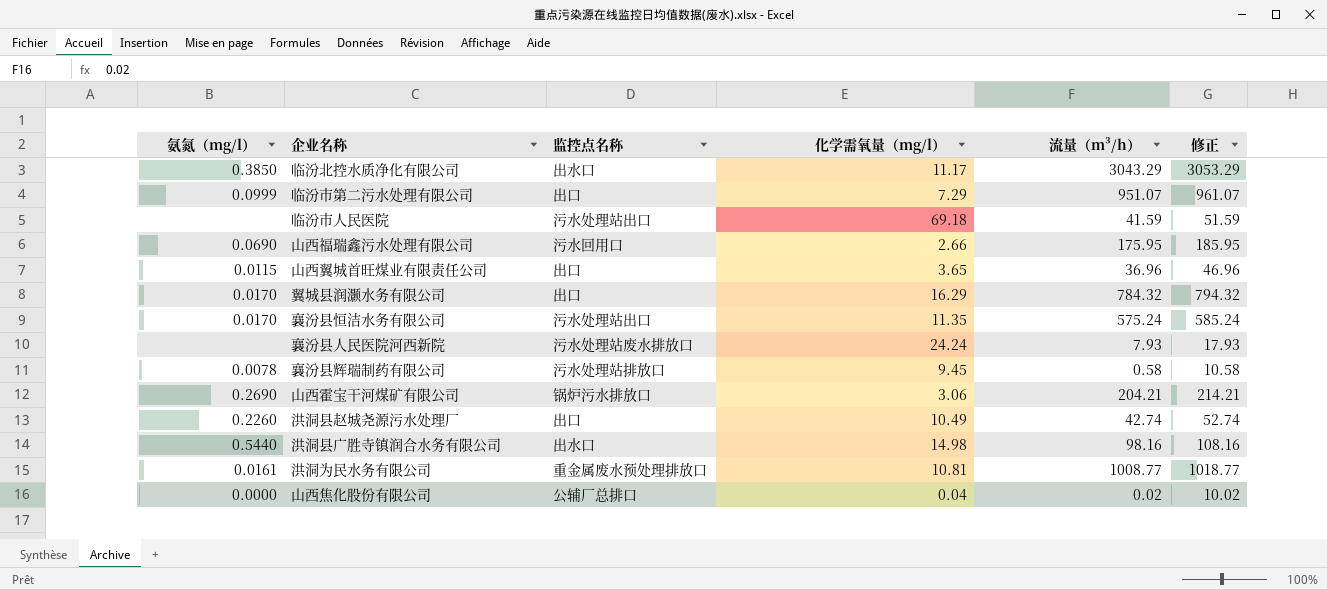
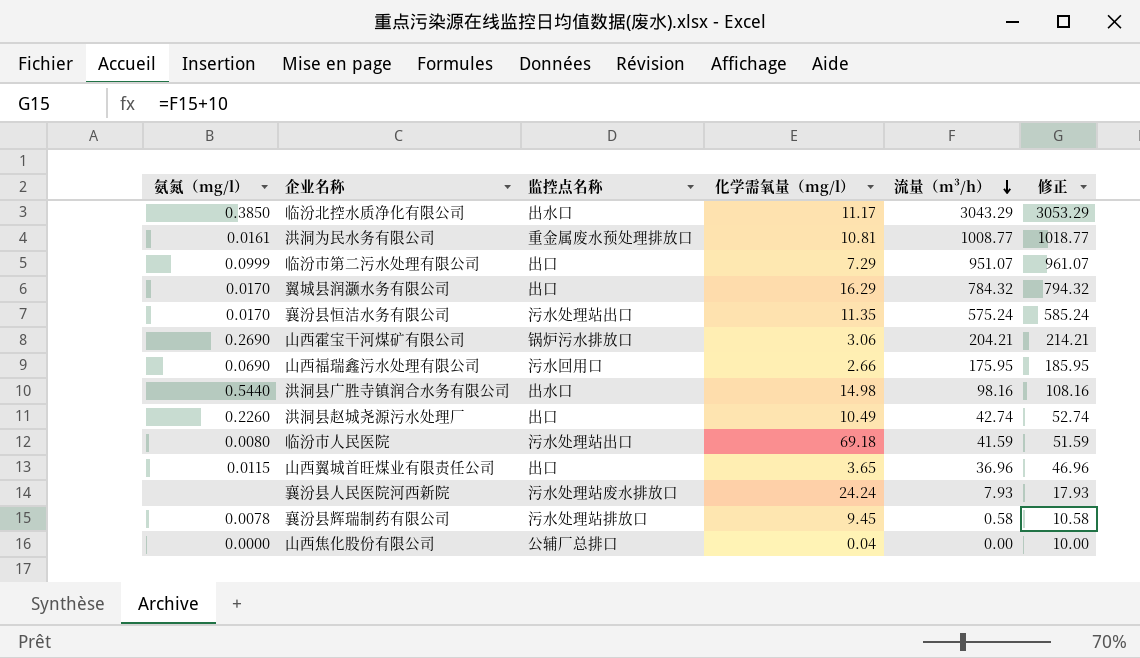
row order: none -> 流量（m³/h） descending
临汾市人民医院 | 氨氮（mg/l）: none -> 0.0080
山西焦化股份有限公司 | 流量（m³/h）: 0.02 -> 0.00
山西焦化股份有限公司 | 修正: 10.02 -> 10.00

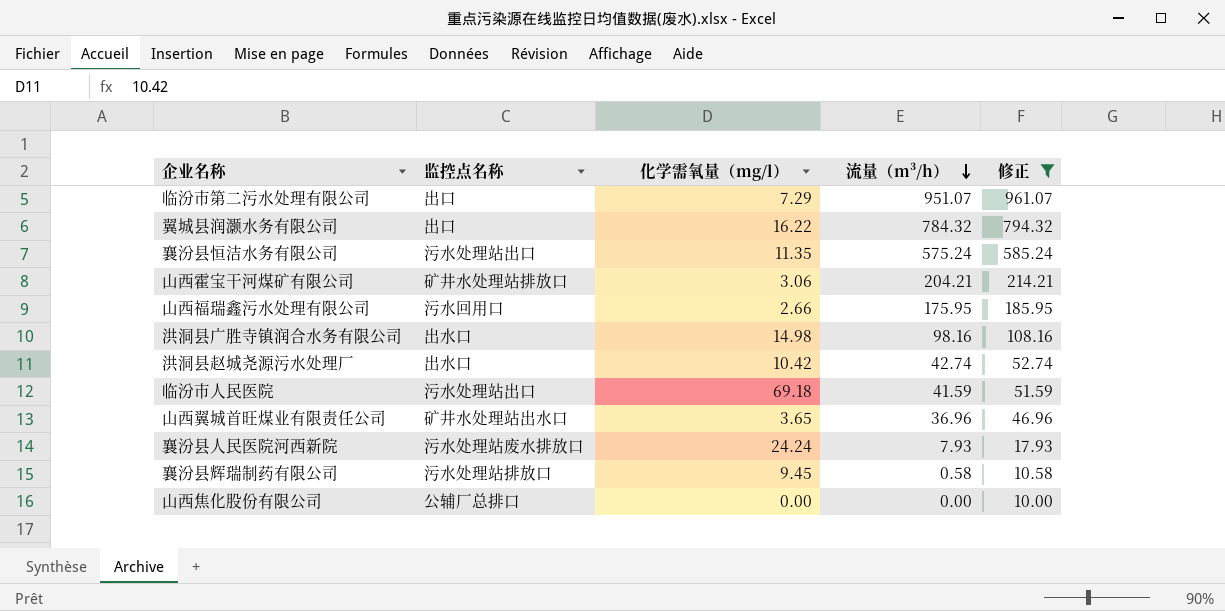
filter: none -> 修正 <= 961.07
column 氨氮（mg/l） | position: 1 -> none
翼城县润灏水务有限公司 | 化学需氧量（mg/l）: 16.29 -> 16.22
山西霍宝干河煤矿有限公司 | 监控点名称: 锅炉污水排放口 -> 矿井水处理站排放口
洪洞县赵城尧源污水处理厂 | 监控点名称: 出口 -> 出水口
洪洞县赵城尧源污水处理厂 | 化学需氧量（mg/l）: 10.49 -> 10.42
山西翼城首旺煤业有限责任公司 | 监控点名称: 出口 -> 矿井水处理站出水口
山西焦化股份有限公司 | 化学需氧量（mg/l）: 0.04 -> 0.00

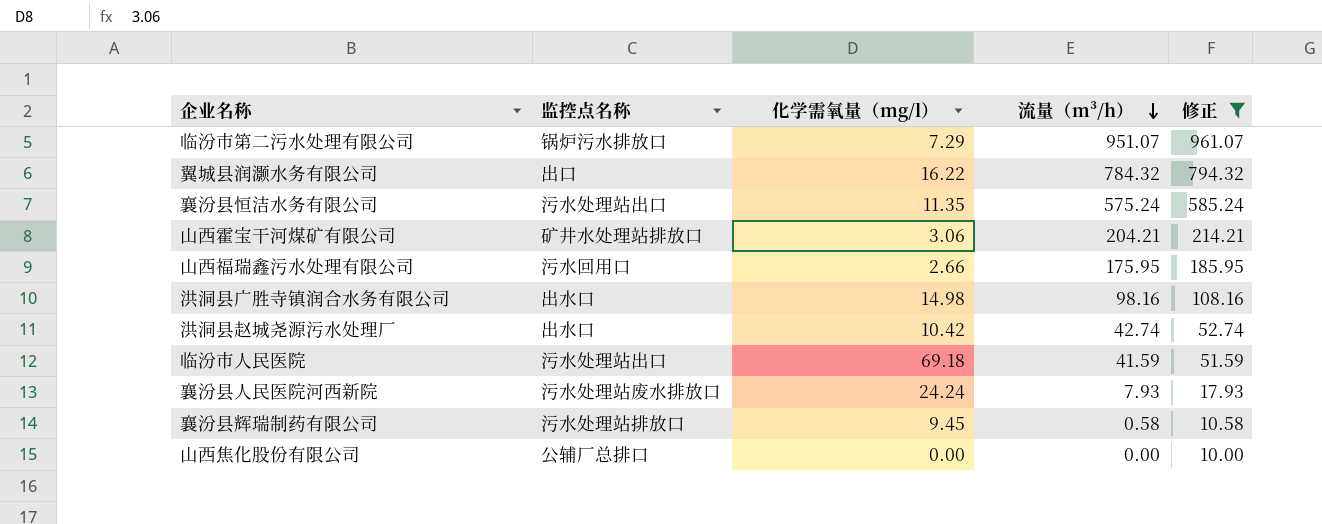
row 山西翼城首旺煤业有限责任公司: 矿井水处理站出水口 | 3.65 | 36.96 | 46.96 -> none
临汾市第二污水处理有限公司 | 监控点名称: 出口 -> 锅炉污水排放口

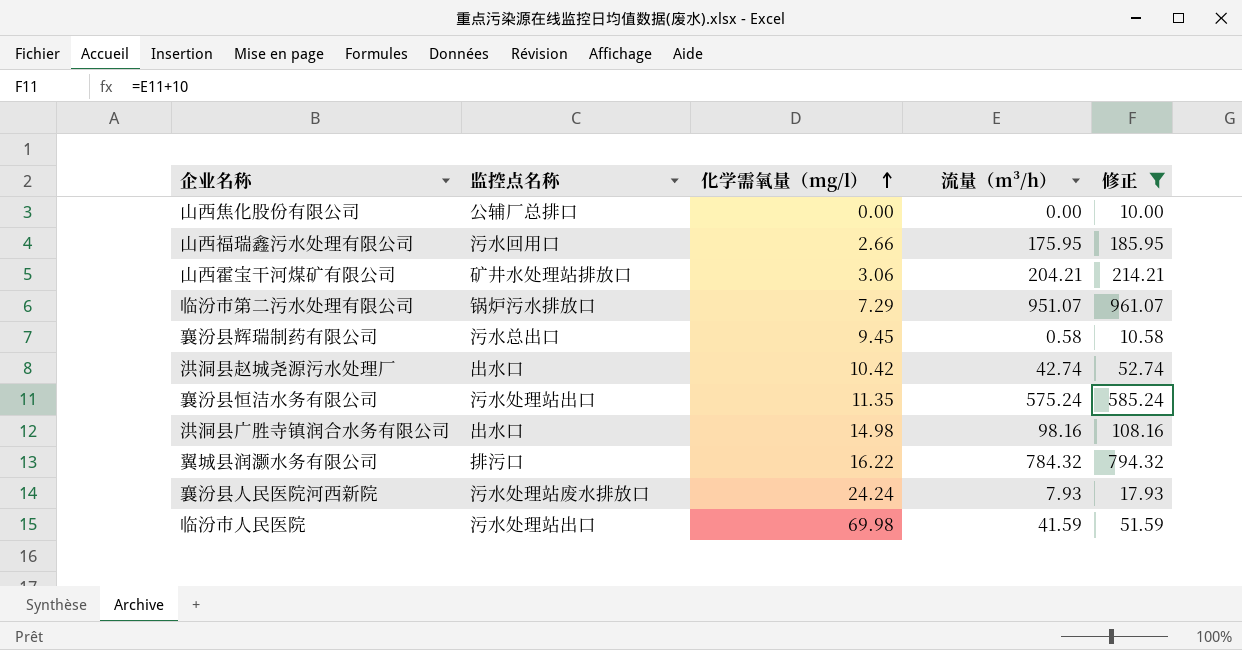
row order: 流量（m³/h） descending -> 化学需氧量（mg/l） ascending
襄汾县辉瑞制药有限公司 | 监控点名称: 污水处理站排放口 -> 污水总出口
翼城县润灏水务有限公司 | 监控点名称: 出口 -> 排污口
临汾市人民医院 | 化学需氧量（mg/l）: 69.18 -> 69.98

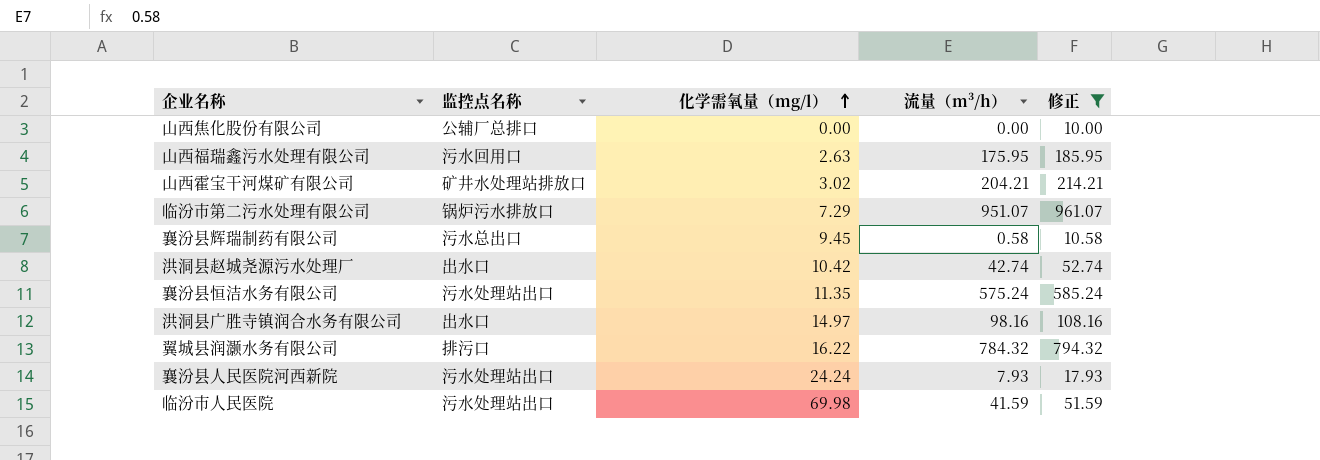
山西福瑞鑫污水处理有限公司 | 化学需氧量（mg/l）: 2.66 -> 2.63
山西霍宝干河煤矿有限公司 | 化学需氧量（mg/l）: 3.06 -> 3.02
洪洞县广胜寺镇润合水务有限公司 | 化学需氧量（mg/l）: 14.98 -> 14.97
襄汾县人民医院河西新院 | 监控点名称: 污水处理站废水排放口 -> 污水处理站出口

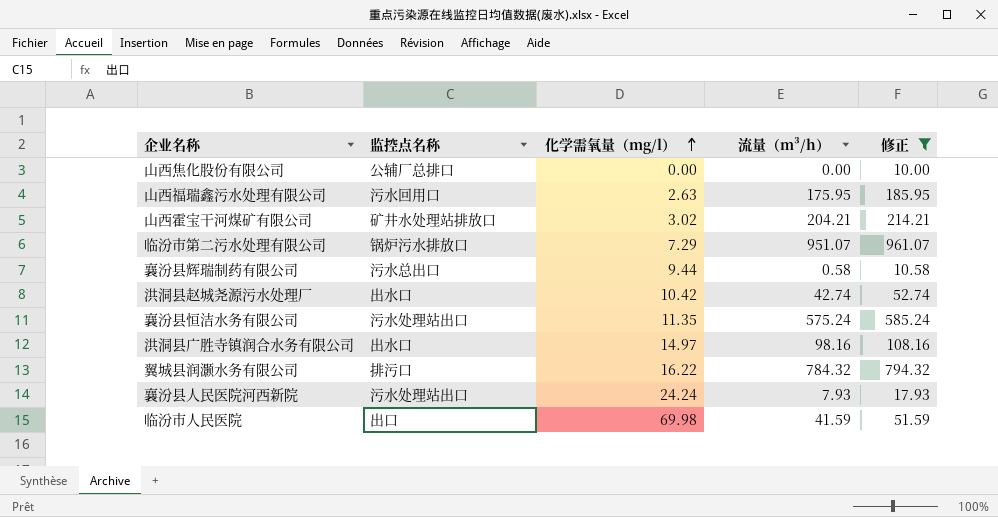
襄汾县辉瑞制药有限公司 | 化学需氧量（mg/l）: 9.45 -> 9.44
临汾市人民医院 | 监控点名称: 污水处理站出口 -> 出口

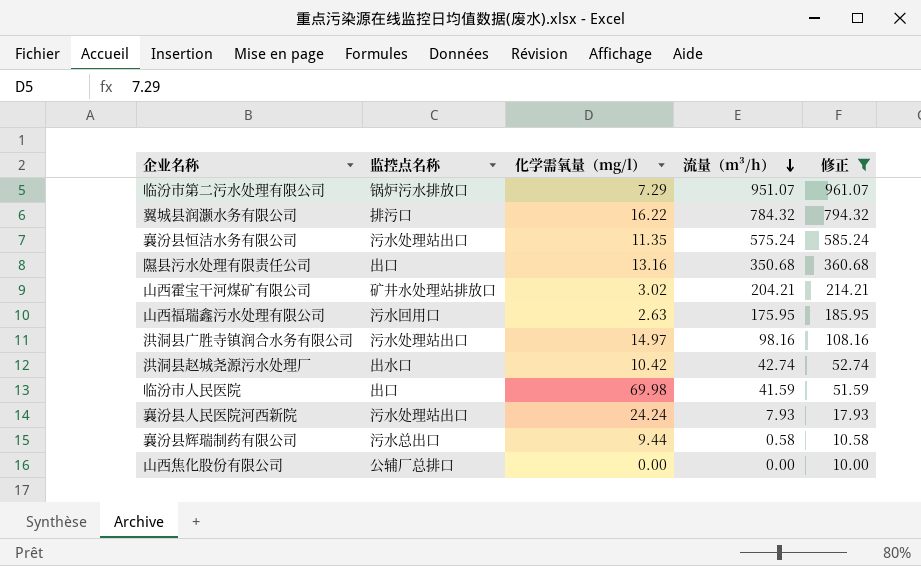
row order: 化学需氧量（mg/l） ascending -> 流量（m³/h） descending
row 隰县污水处理有限责任公司: none -> 出口 | 13.16 | 350.68 | 360.68
洪洞县广胜寺镇润合水务有限公司 | 监控点名称: 出水口 -> 污水处理站出口

